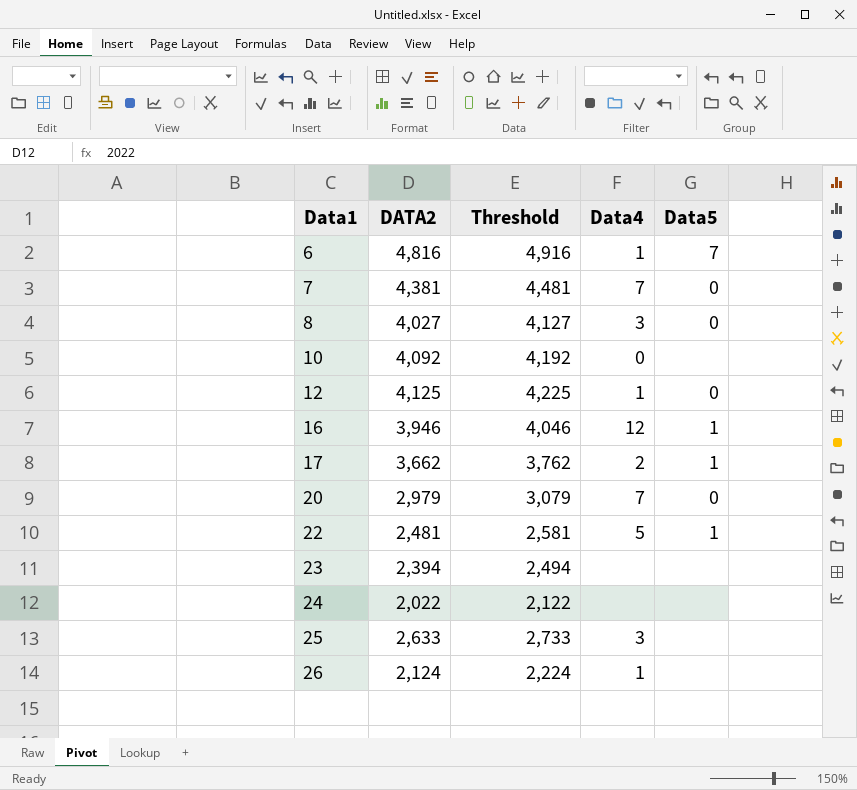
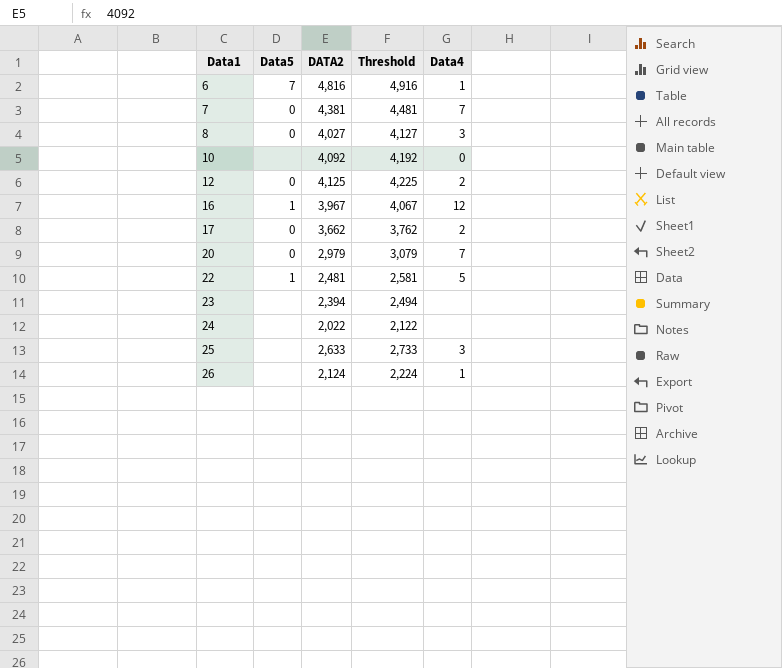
column Data5 | position: 5 -> 2
12 | Data4: 1 -> 2
16 | DATA2: 3,946 -> 3,967
16 | Threshold: 4,046 -> 4,067
17 | Data5: 1 -> 0

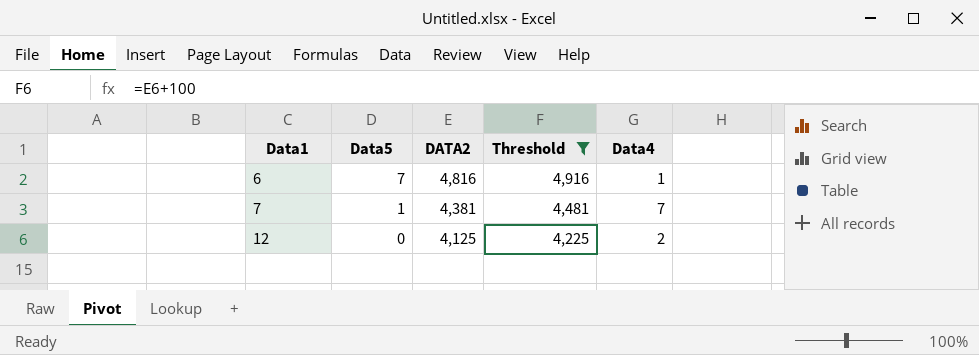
filter: none -> Threshold >= 4,225
7 | Data5: 0 -> 1

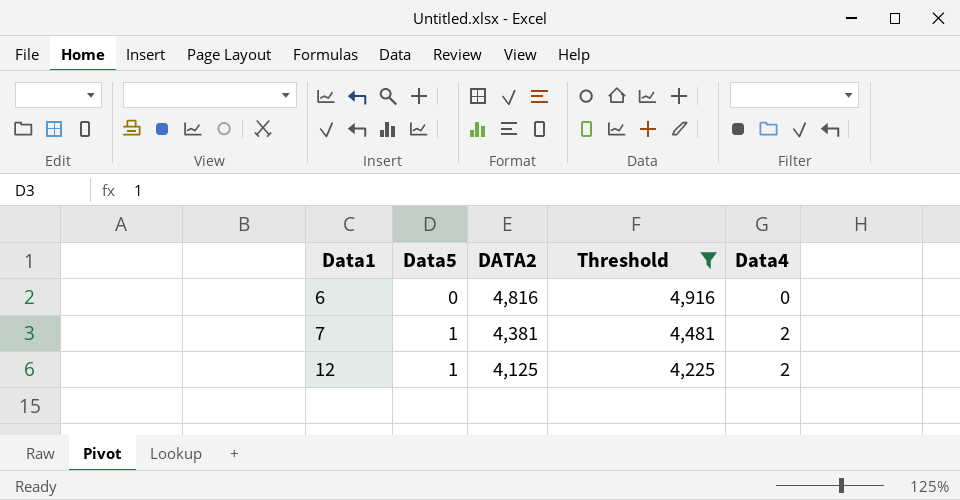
6 | Data5: 7 -> 0
6 | Data4: 1 -> 0
7 | Data4: 7 -> 2
12 | Data5: 0 -> 1

